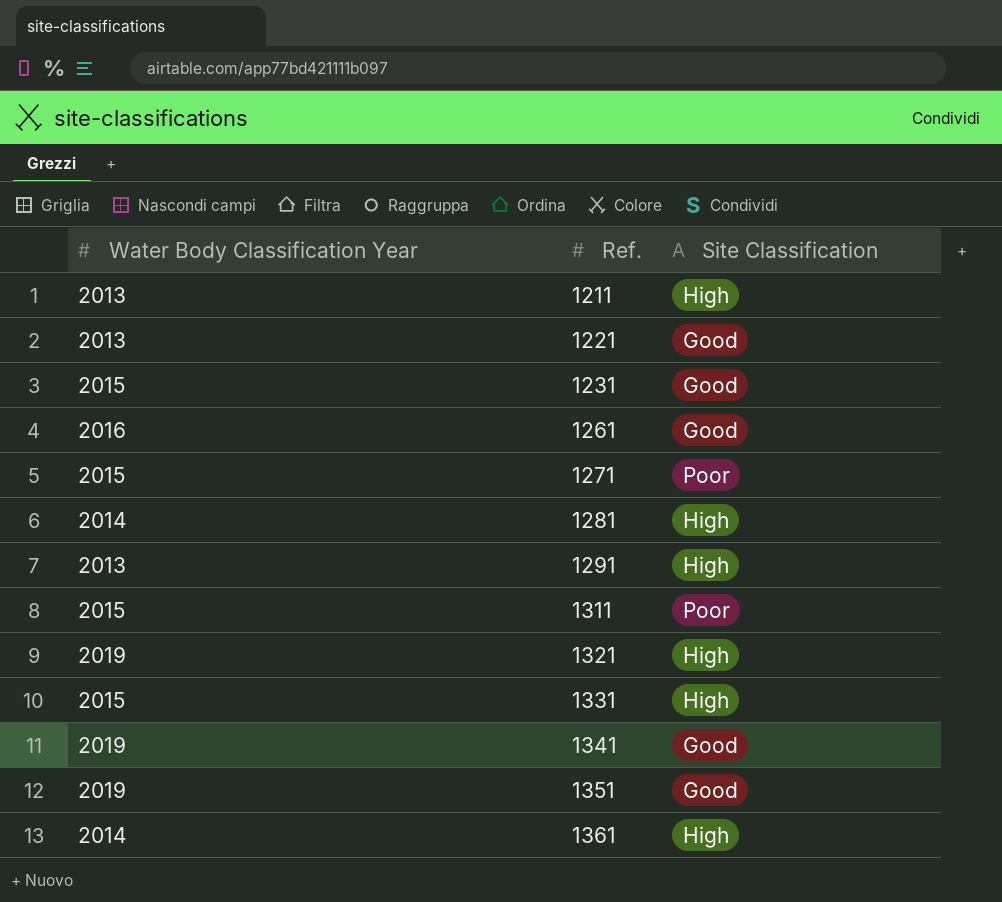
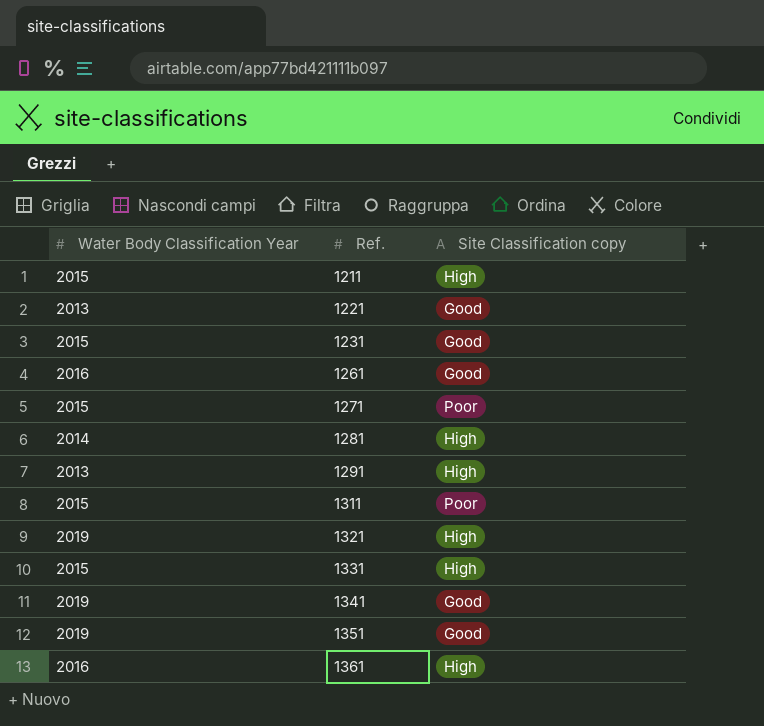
column name: Site Classification -> Site Classification copy
1211 | Water Body Classification Year: 2013 -> 2015
1361 | Water Body Classification Year: 2014 -> 2016

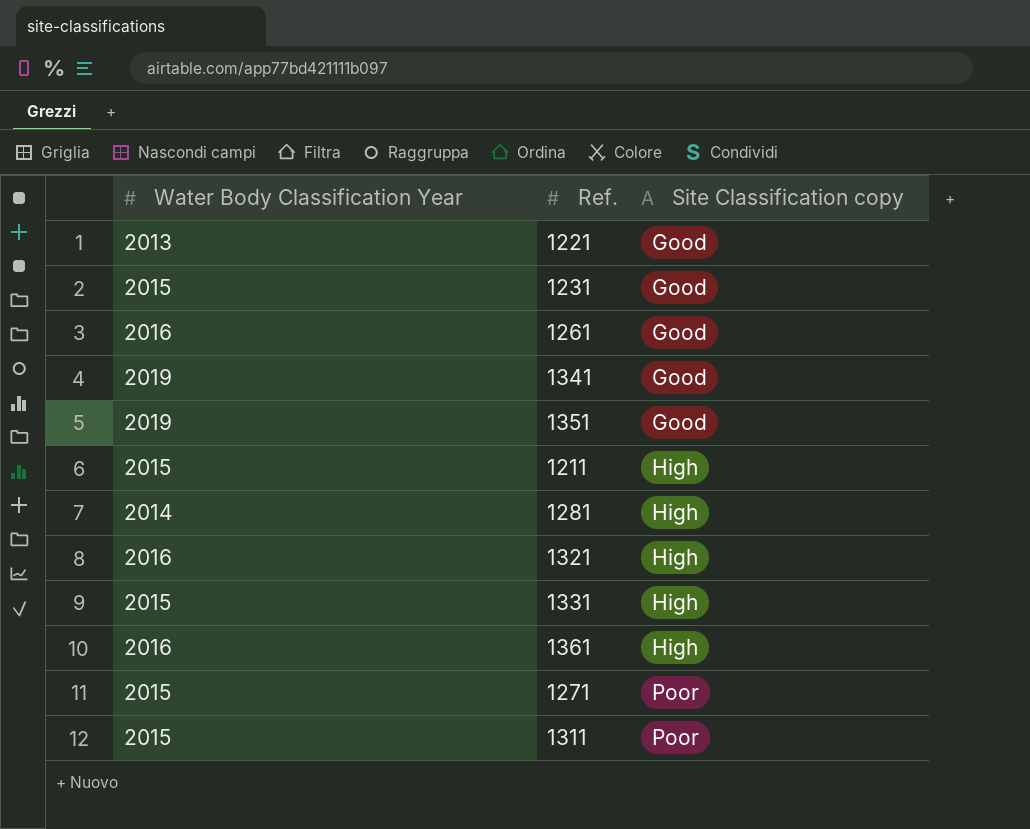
row order: Ref. ascending -> Site Classification copy ascending
row 1291: 2013 | High -> none
1321 | Water Body Classification Year: 2019 -> 2016

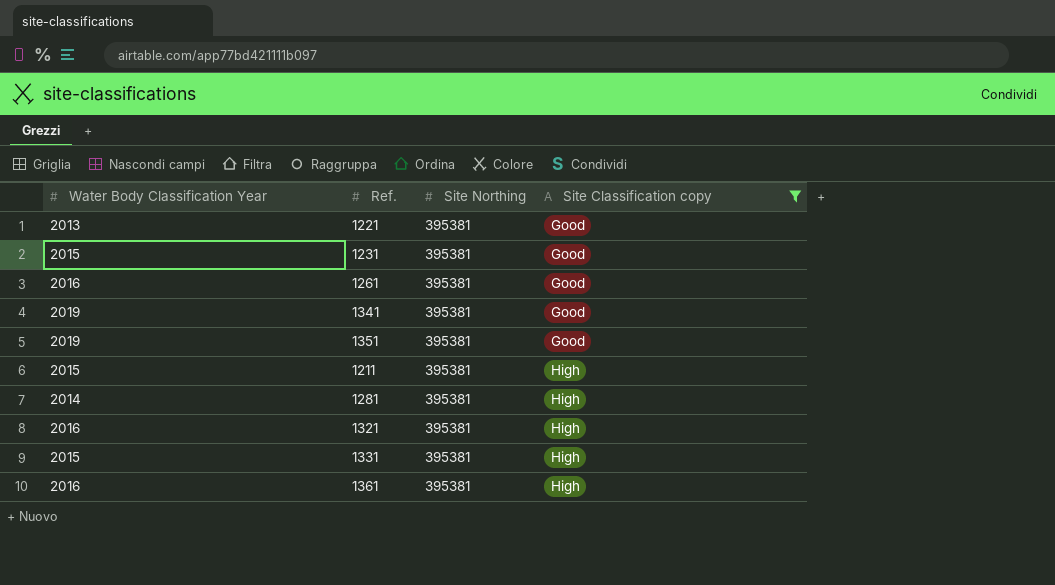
filter: none -> Site Classification copy != Poor
column Site Northing | position: none -> 3

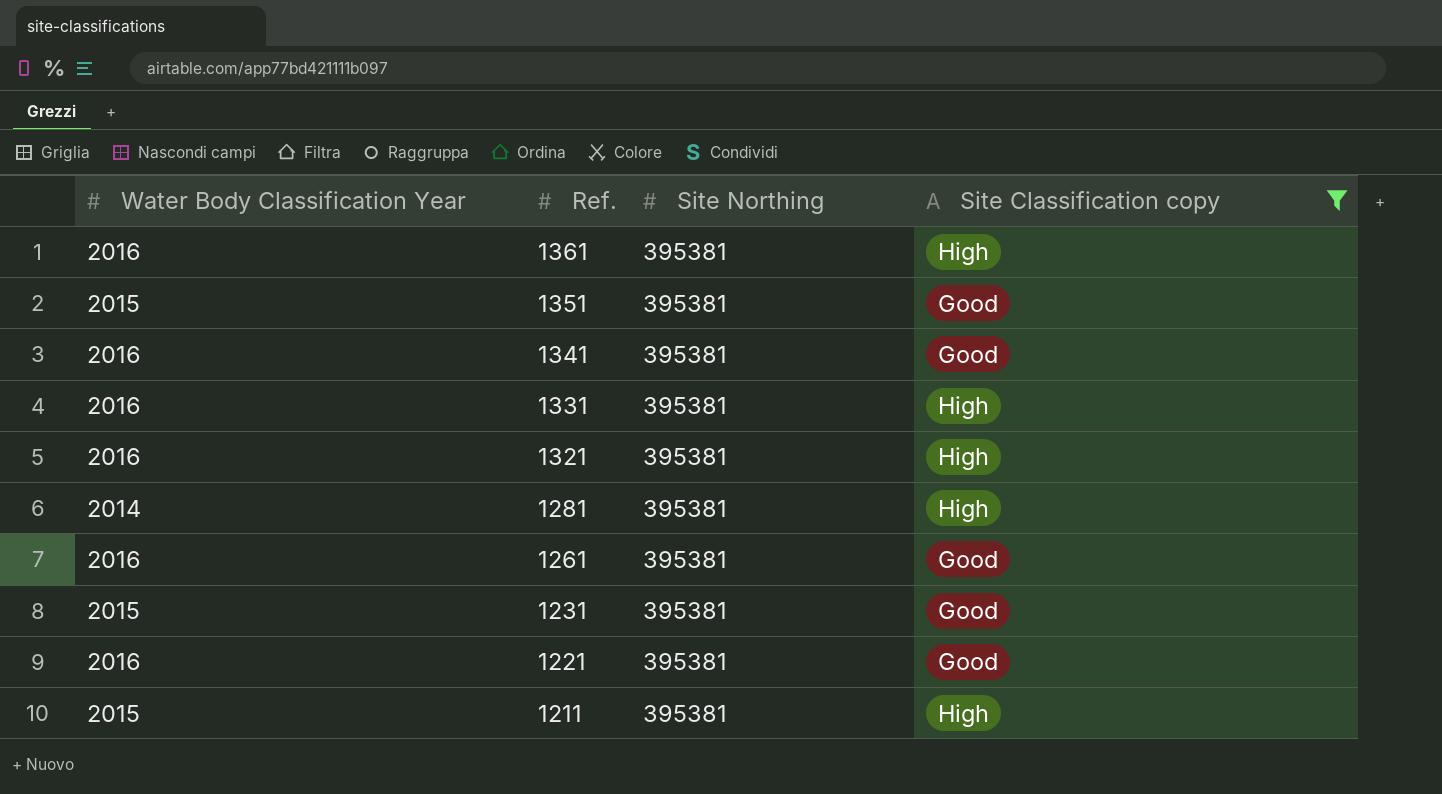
row order: Site Classification copy ascending -> Ref. descending
1351 | Water Body Classification Year: 2019 -> 2015
1341 | Water Body Classification Year: 2019 -> 2016
1331 | Water Body Classification Year: 2015 -> 2016
1221 | Water Body Classification Year: 2013 -> 2016

